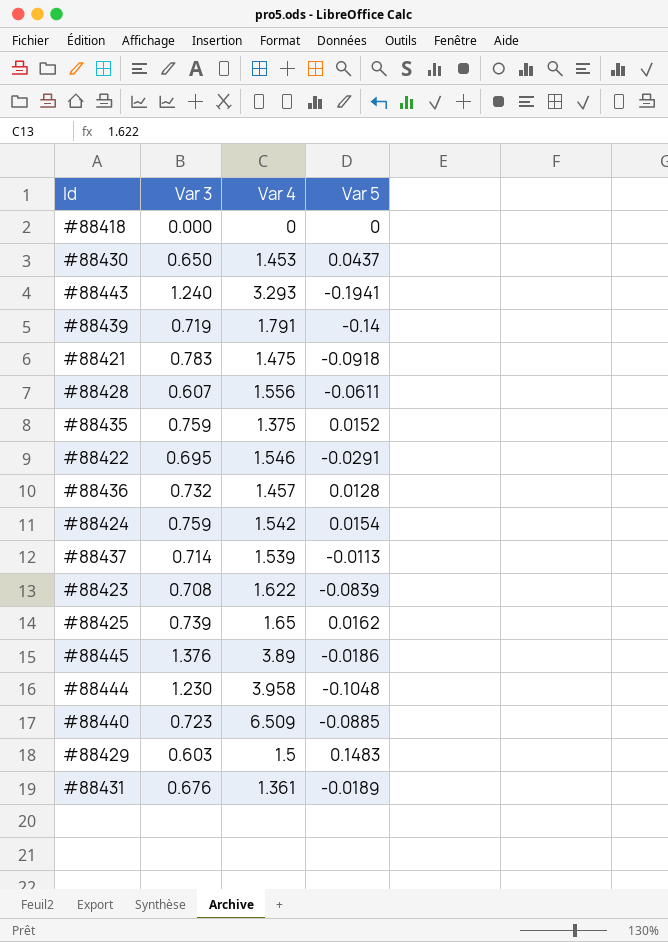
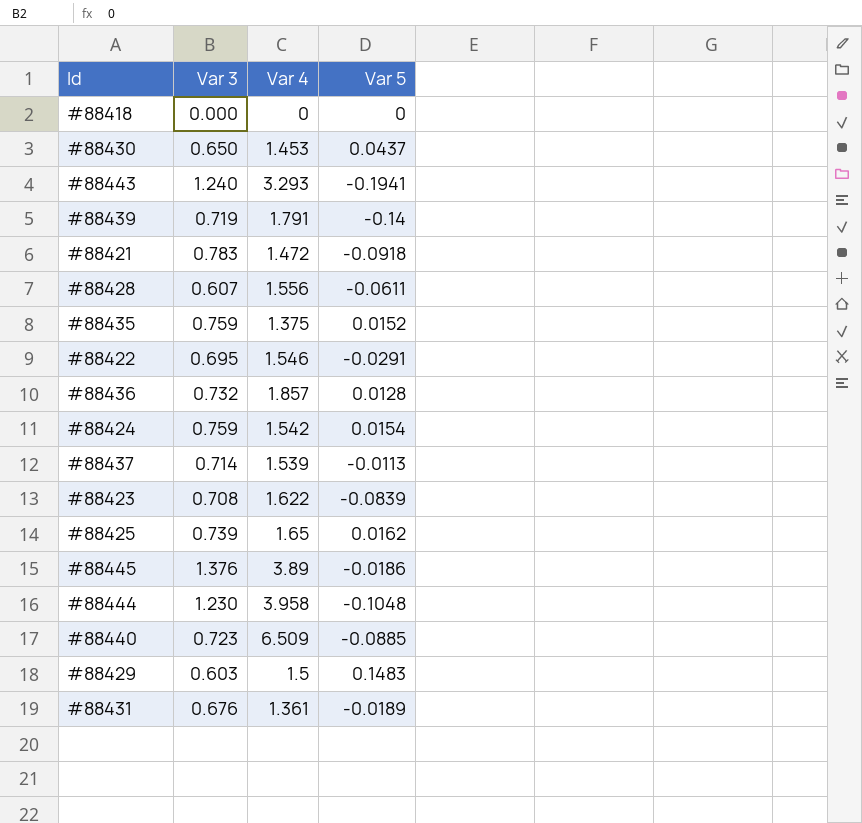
#88421 | Var 4: 1.475 -> 1.472
#88436 | Var 4: 1.457 -> 1.857

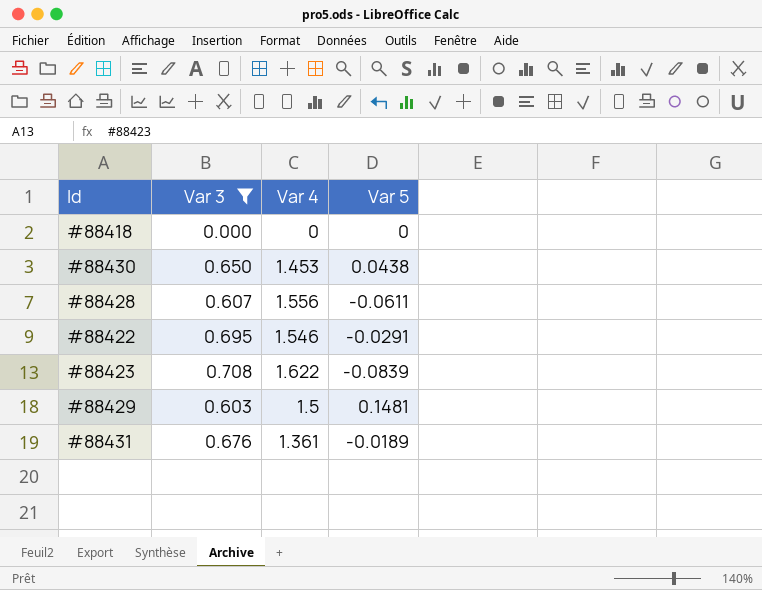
filter: none -> Var 3 <= 0.708
#88430 | Var 5: 0.0437 -> 0.0438
#88429 | Var 5: 0.1483 -> 0.1481

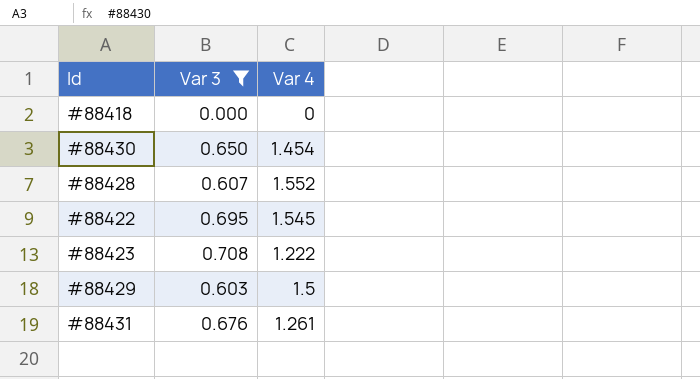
column Var 5 | position: 4 -> none
#88430 | Var 4: 1.453 -> 1.454
#88428 | Var 4: 1.556 -> 1.552
#88422 | Var 4: 1.546 -> 1.545
#88423 | Var 4: 1.622 -> 1.222
#88431 | Var 4: 1.361 -> 1.261

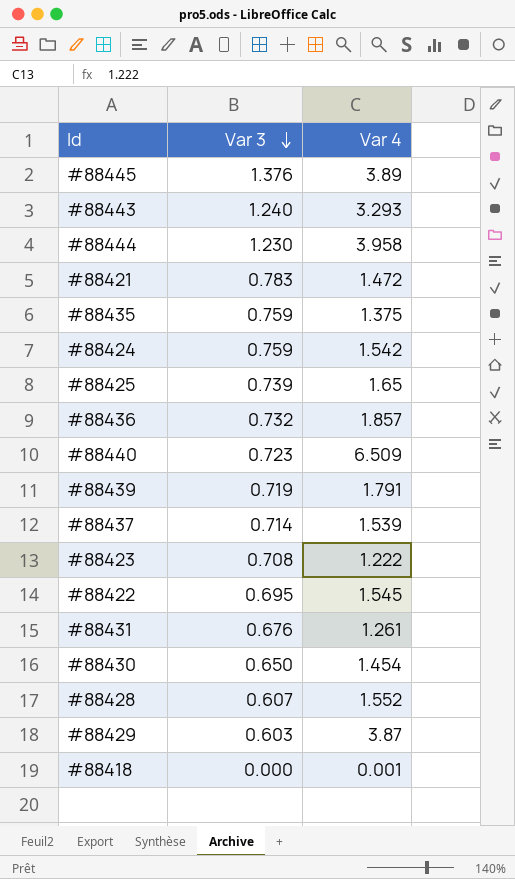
filter: Var 3 <= 0.708 -> none
row order: none -> Var 3 descending
#88429 | Var 4: 1.5 -> 3.87
#88418 | Var 4: 0 -> 0.001

